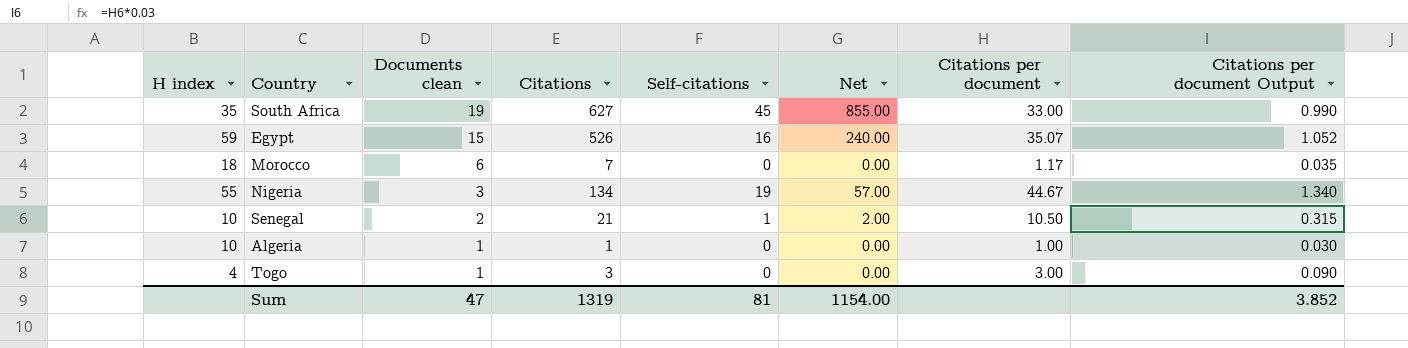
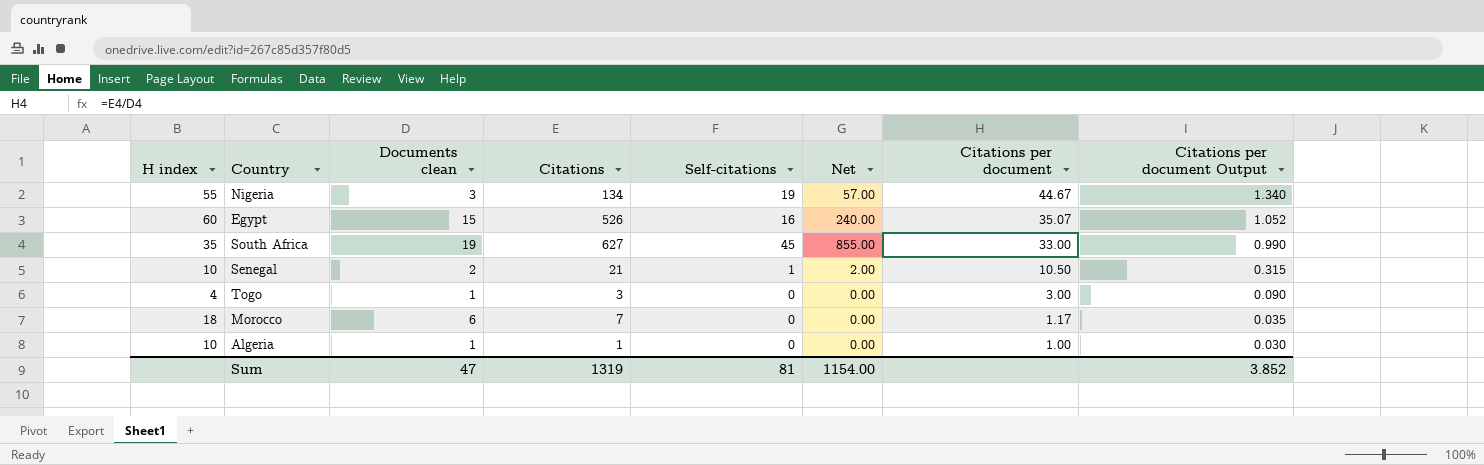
row order: Documents clean descending -> Citations per document descending
Egypt | H index: 59 -> 60

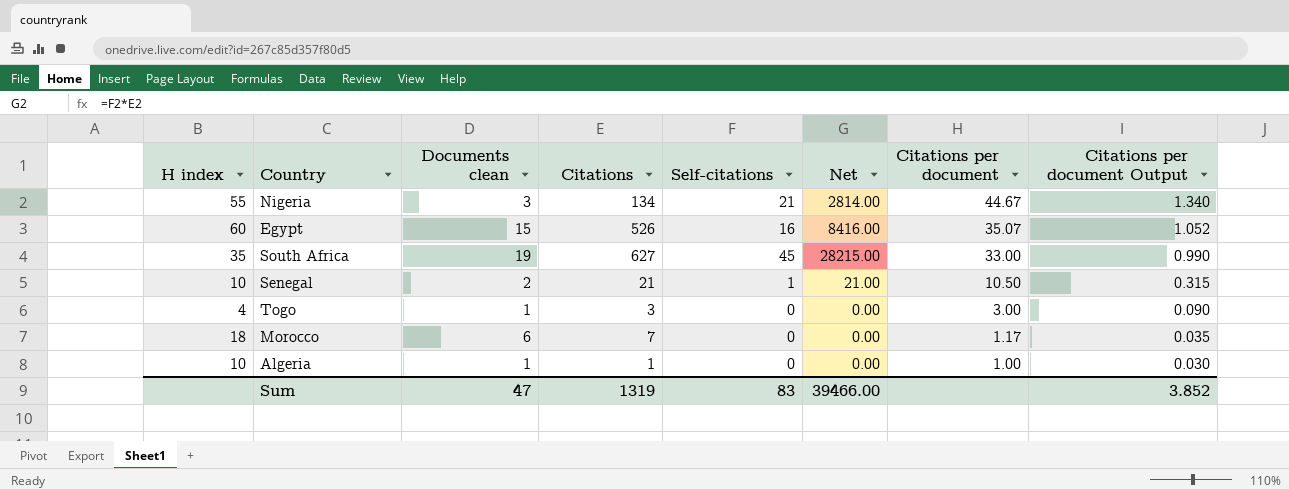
column Net | formula: [Documents clean] * [Self-citations] -> [Citations] * [Self-citations]
Nigeria | Self-citations: 19 -> 21
Sum | Self-citations: 81 -> 83
Sum | Net: 1154.00 -> 39466.00

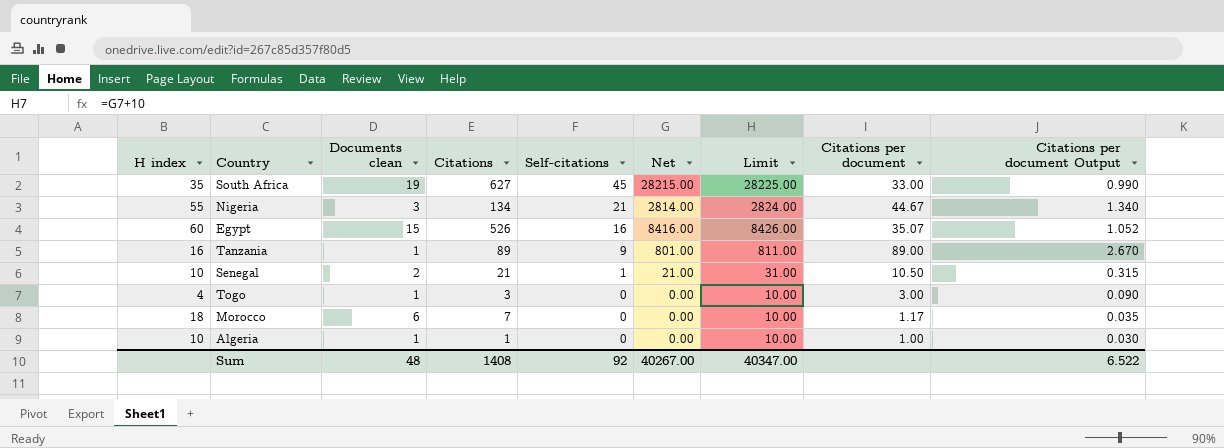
row order: Citations per document descending -> Self-citations descending
column Limit | formula: none -> [Net] + 10
row Tanzania: none -> 16 | 1 | 89 | 9 | 801.00 | 811.00 | 89.00 | 2.670
Sum | Documents clean: 47 -> 48
Sum | Citations: 1319 -> 1408
Sum | Self-citations: 83 -> 92
Sum | Net: 39466.00 -> 40267.00
Sum | Citations per document Output: 3.852 -> 6.522

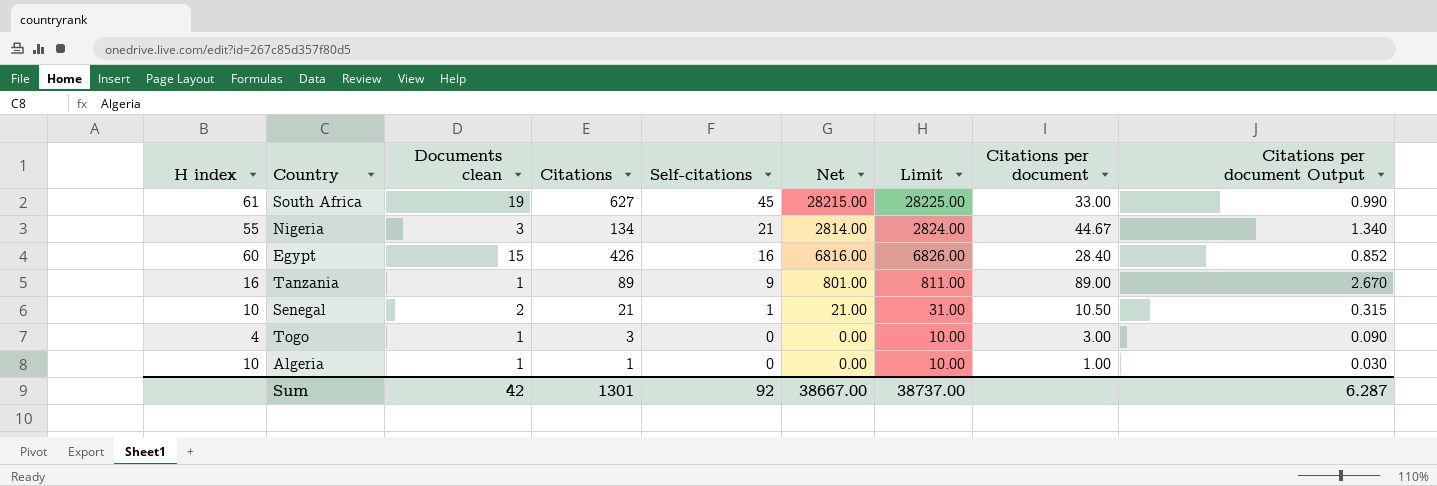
row Morocco: 18 | 6 | 7 | 0 | 0.00 | 10.00 | 1.17 | 0.035 -> none
South Africa | H index: 35 -> 61
Egypt | Citations: 526 -> 426
Egypt | Net: 8416.00 -> 6816.00
Egypt | Limit: 8426.00 -> 6826.00
Egypt | Citations per document: 35.07 -> 28.40
Egypt | Citations per document Output: 1.052 -> 0.852
Sum | Documents clean: 48 -> 42
Sum | Citations: 1408 -> 1301
Sum | Net: 40267.00 -> 38667.00
Sum | Limit: 40347.00 -> 38737.00
Sum | Citations per document Output: 6.522 -> 6.287

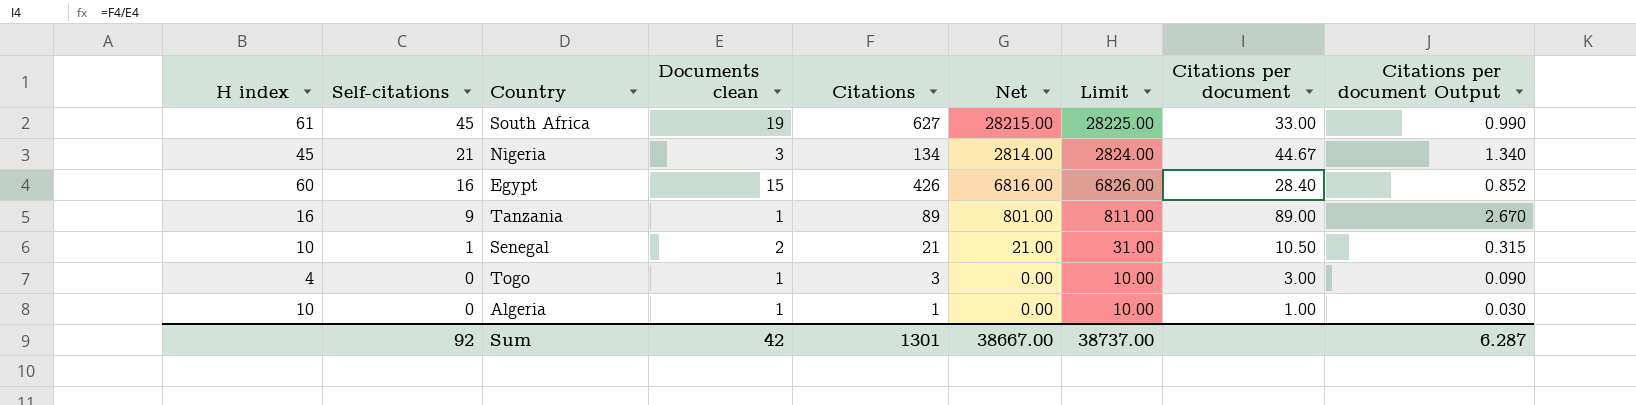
column Self-citations | position: 5 -> 2
Nigeria | H index: 55 -> 45

